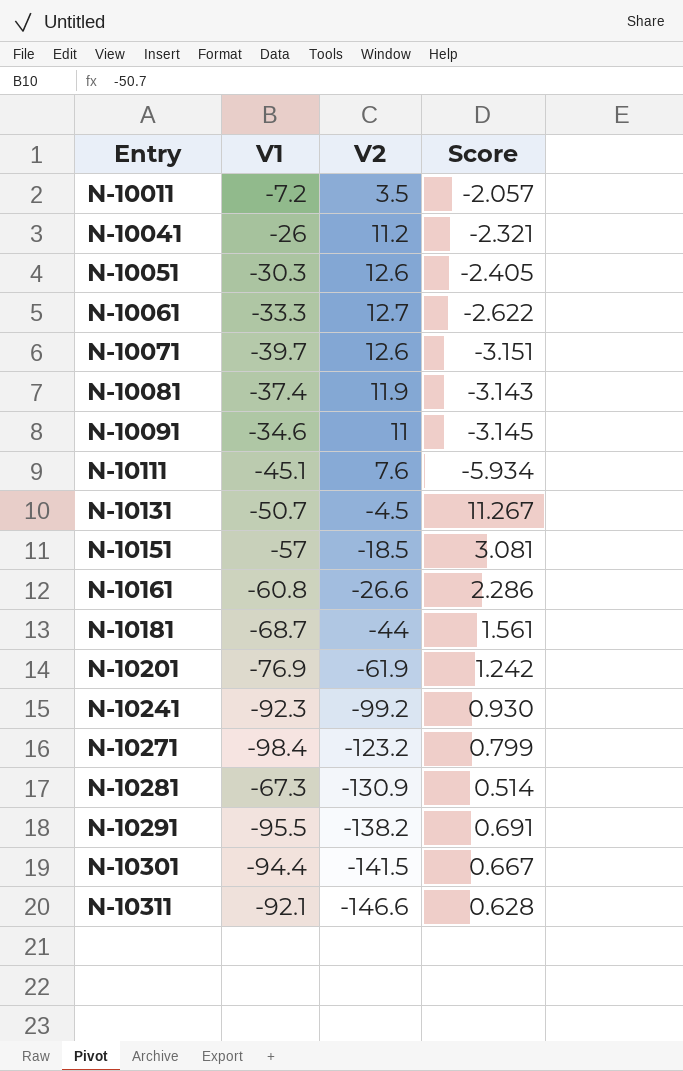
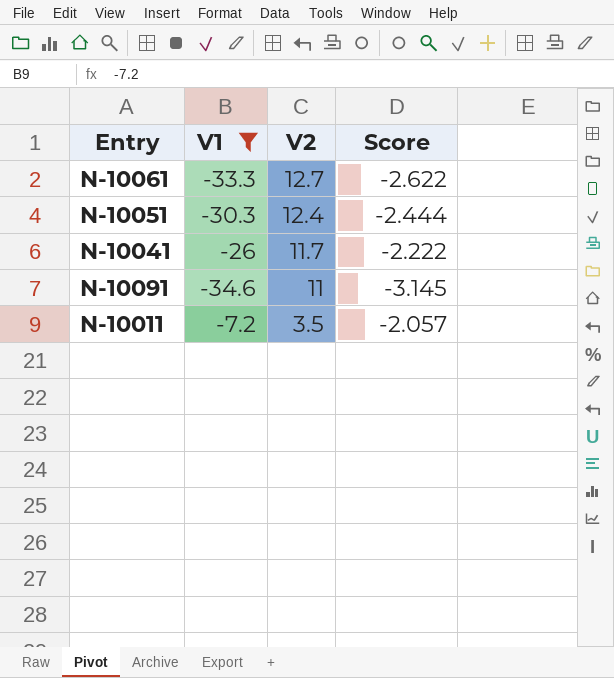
filter: none -> V1 >= -34.6
row order: Entry ascending -> V2 descending
N-10051 | V2: 12.6 -> 12.4
N-10051 | Score: -2.405 -> -2.444
N-10041 | V2: 11.2 -> 11.7
N-10041 | Score: -2.321 -> -2.222

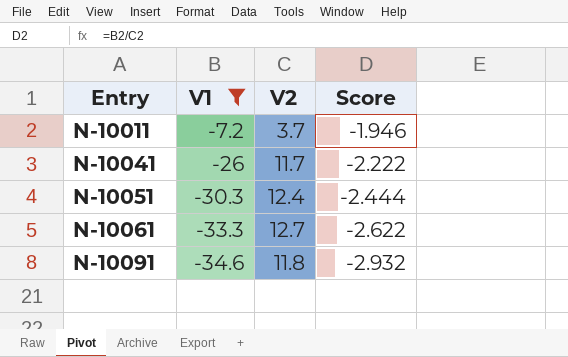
row order: V2 descending -> Entry ascending
N-10011 | V2: 3.5 -> 3.7
N-10011 | Score: -2.057 -> -1.946
N-10091 | V2: 11 -> 11.8
N-10091 | Score: -3.145 -> -2.932

